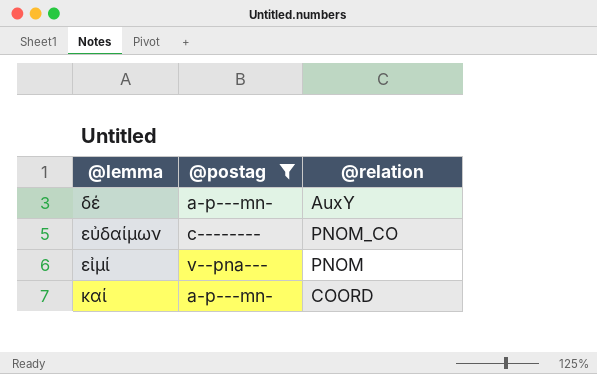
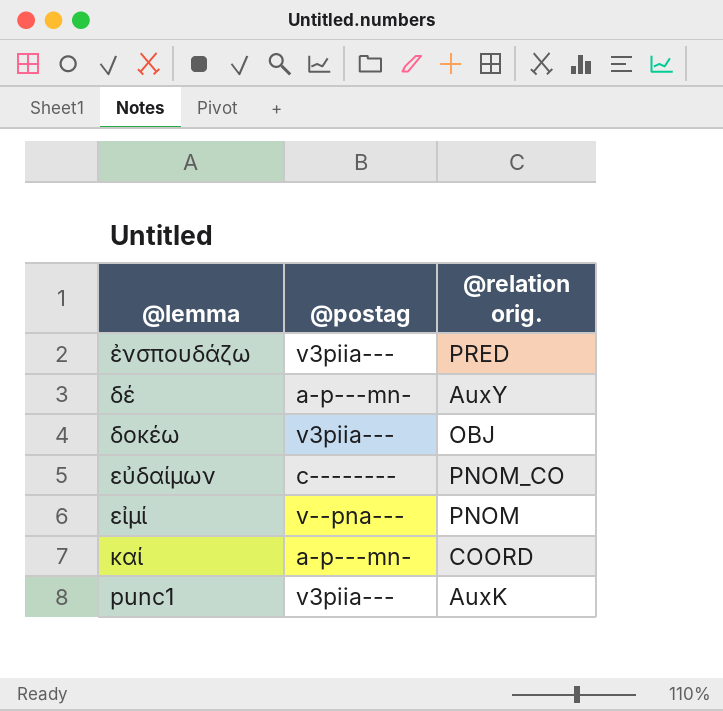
filter: @postag != v3piia--- -> none
column name: @relation -> @relation orig.

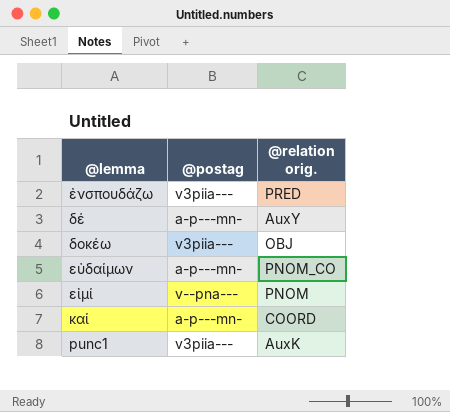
εὐδαίμων | @postag: c-------- -> a-p---mn-

